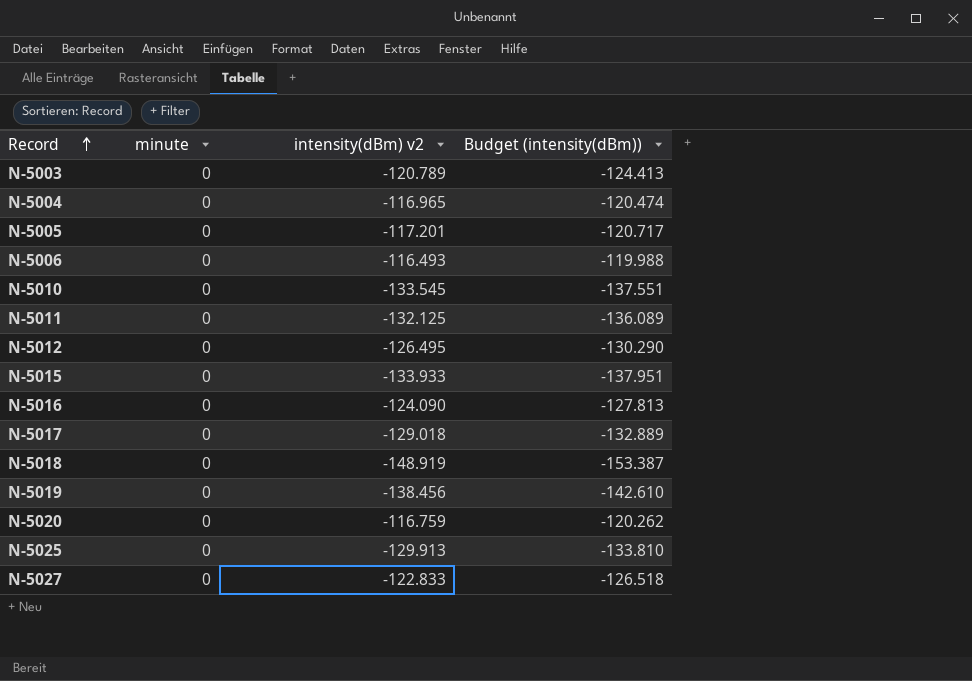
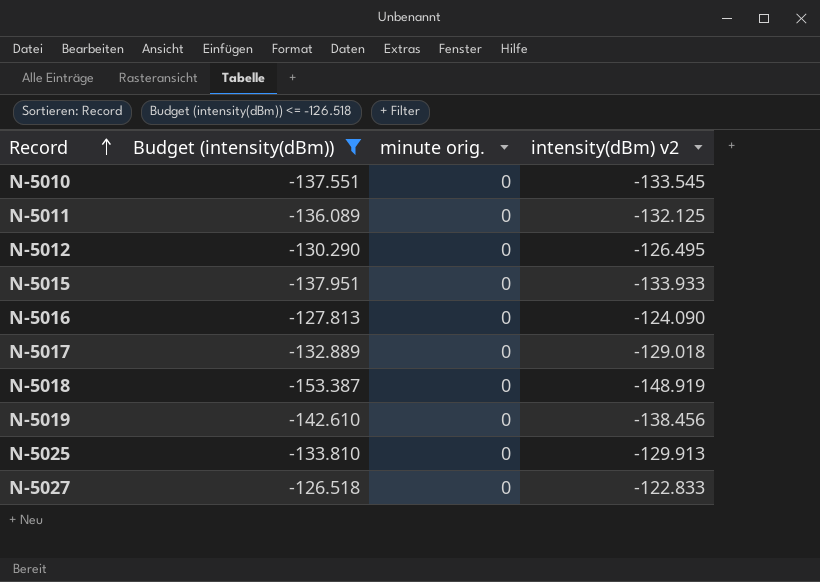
filter: none -> Budget (intensity(dBm)) <= -126.518
column Budget (intensity(dBm)) | position: 4 -> 2
column name: minute -> minute orig.

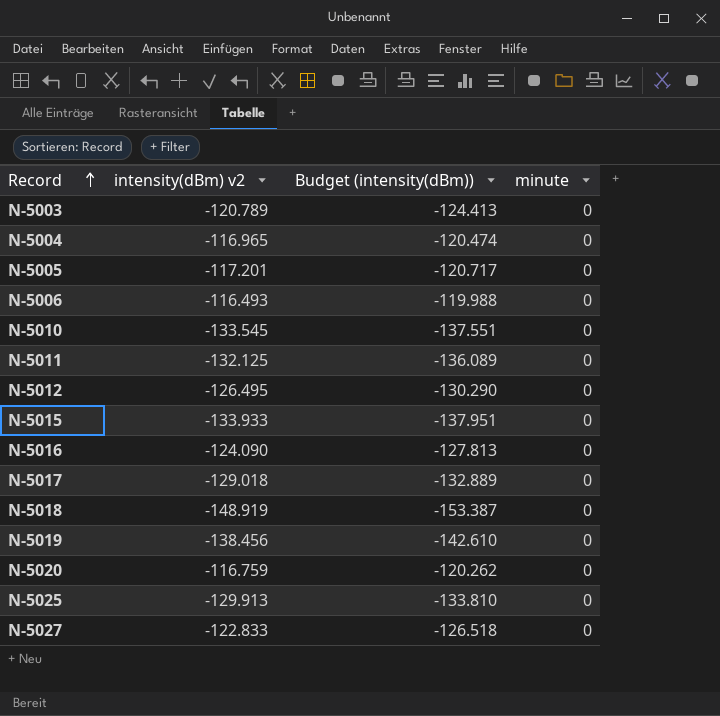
filter: Budget (intensity(dBm)) <= -126.518 -> none
column intensity(dBm) v2 | position: 4 -> 2
column name: minute orig. -> minute

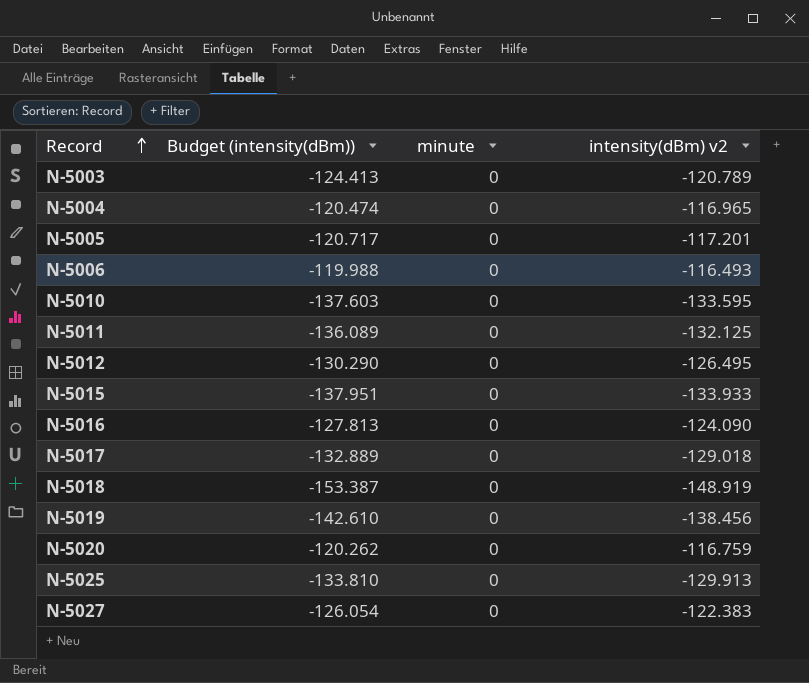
column intensity(dBm) v2 | position: 2 -> 4
N-5010 | Budget (intensity(dBm)): -137.551 -> -137.603
N-5010 | intensity(dBm) v2: -133.545 -> -133.595
N-5027 | Budget (intensity(dBm)): -126.518 -> -126.054
N-5027 | intensity(dBm) v2: -122.833 -> -122.383

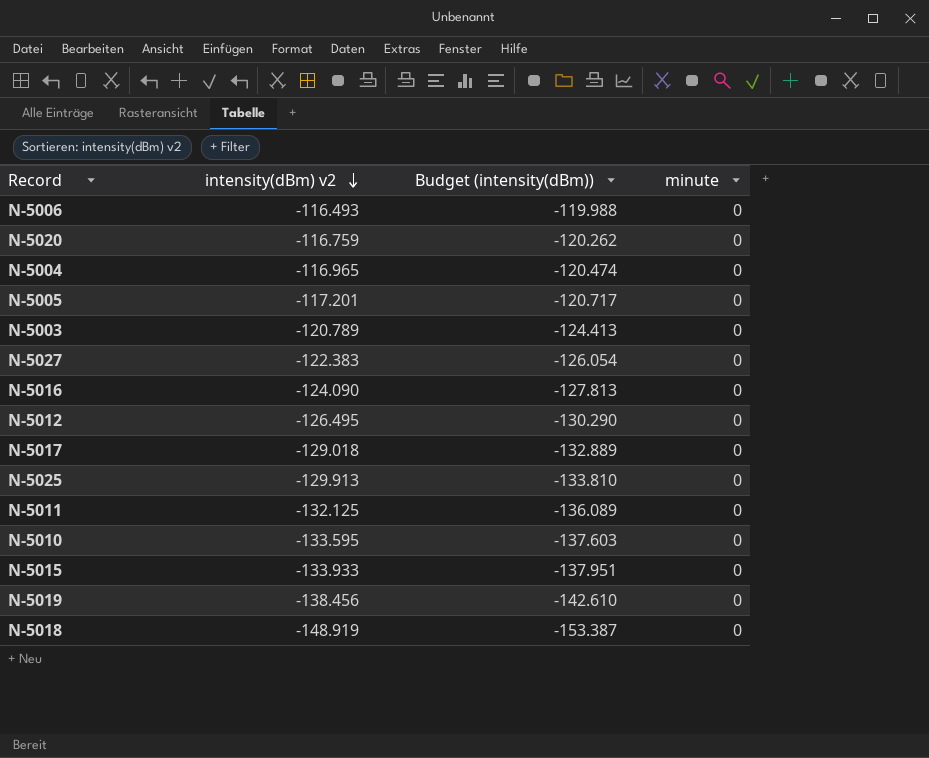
row order: Record ascending -> intensity(dBm) v2 descending
column intensity(dBm) v2 | position: 4 -> 2

